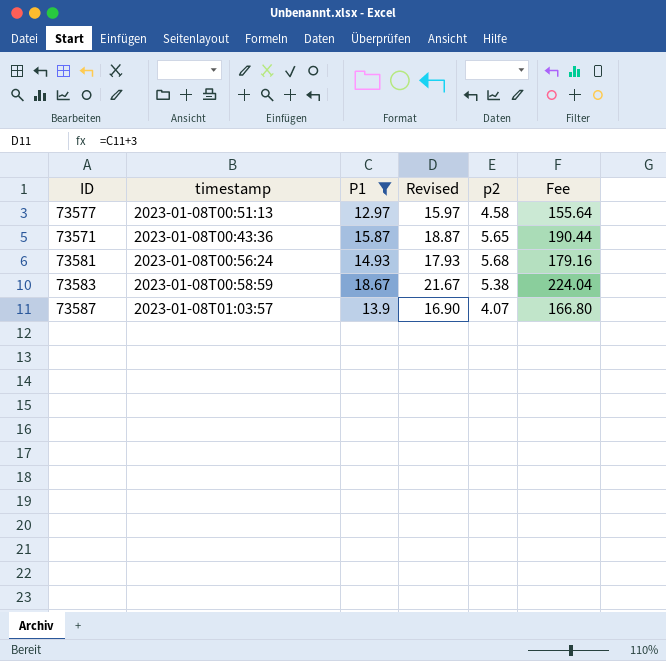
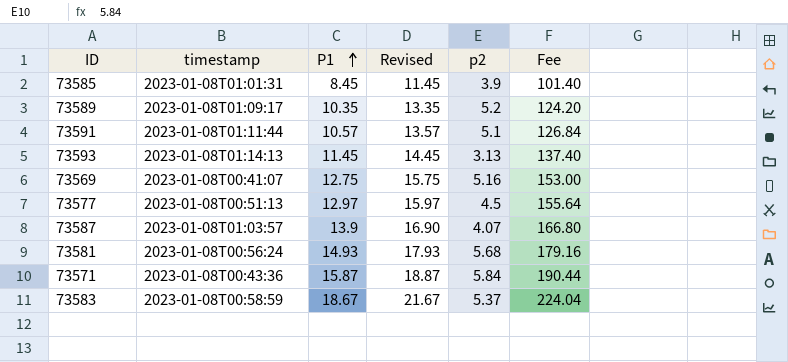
filter: P1 >= 12.97 -> none
row order: none -> P1 ascending
73577 | p2: 4.58 -> 4.5
73571 | p2: 5.65 -> 5.84
73583 | p2: 5.38 -> 5.37

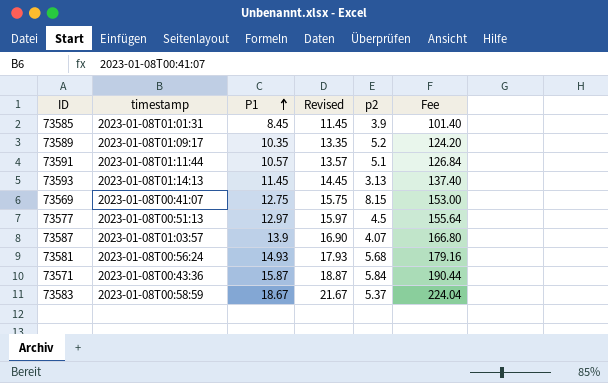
73569 | p2: 5.16 -> 8.15

